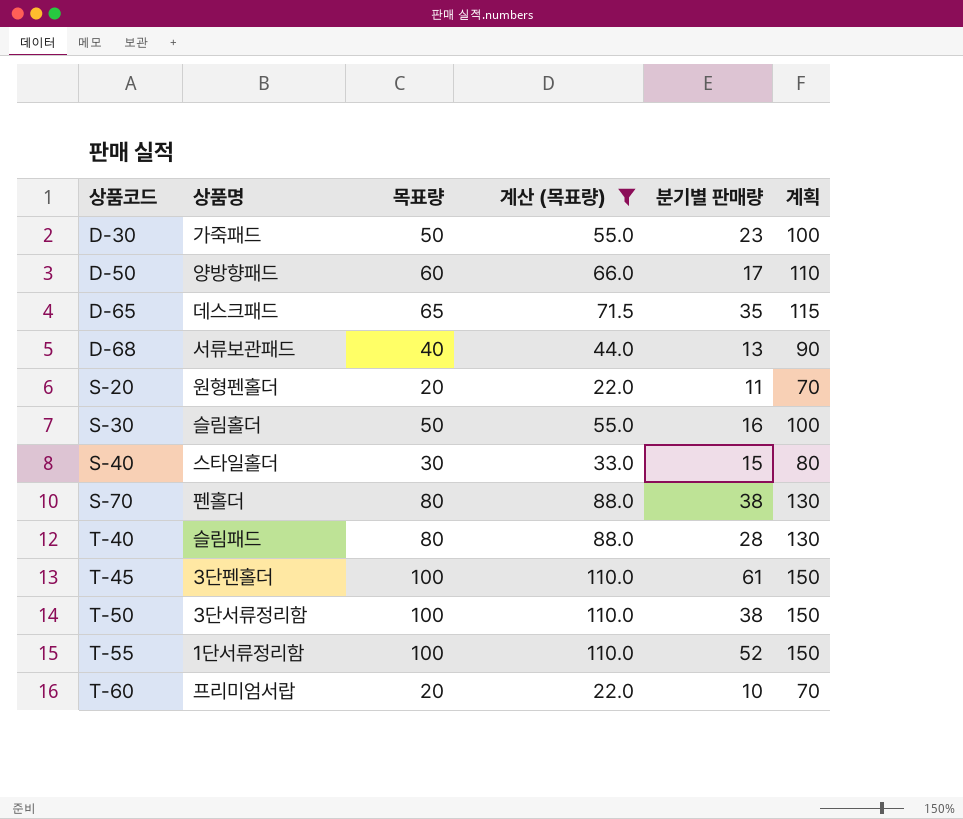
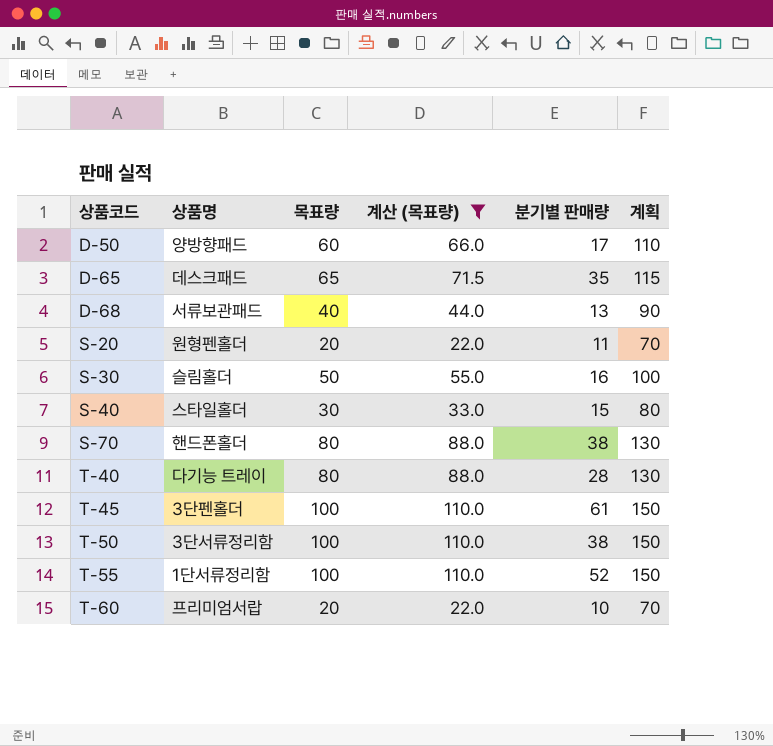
row D-30: 가죽패드 | 50 | 55.0 | 23 | 100 -> none
S-70 | 상품명: 펜홀더 -> 핸드폰홀더
T-40 | 상품명: 슬림패드 -> 다기능 트레이

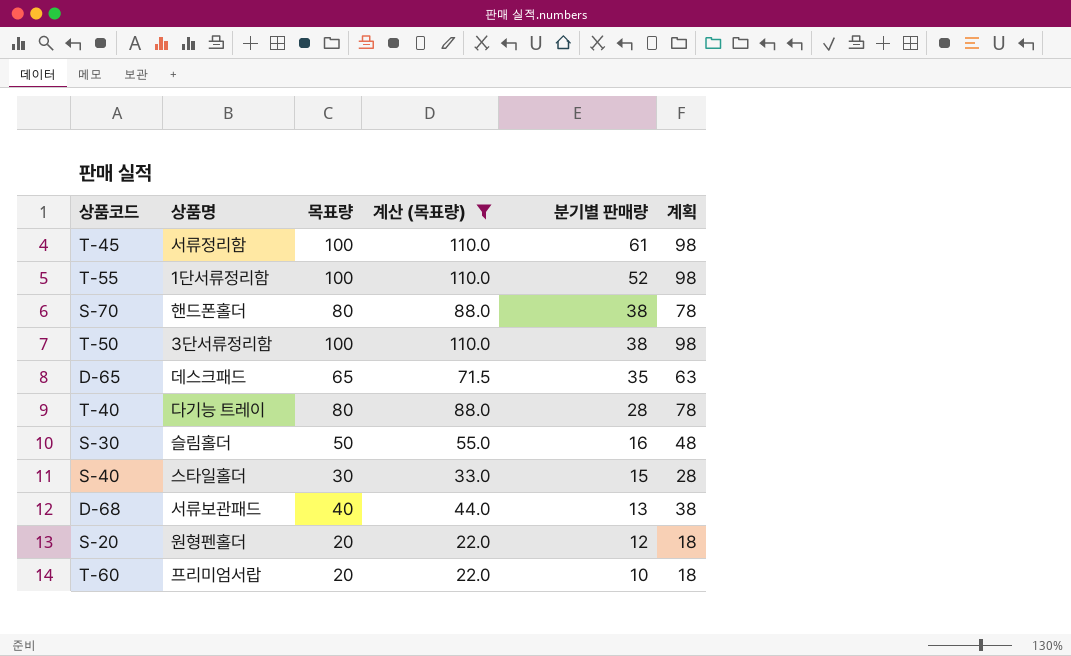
row order: 상품코드 ascending -> 분기별 판매량 descending
column 계획 | formula: [목표량] + 50 -> [목표량] - 2
row D-50: 양방향패드 | 60 | 66.0 | 17 | 110 -> none
T-45 | 상품명: 3단펜홀더 -> 서류정리함
S-20 | 분기별 판매량: 11 -> 12

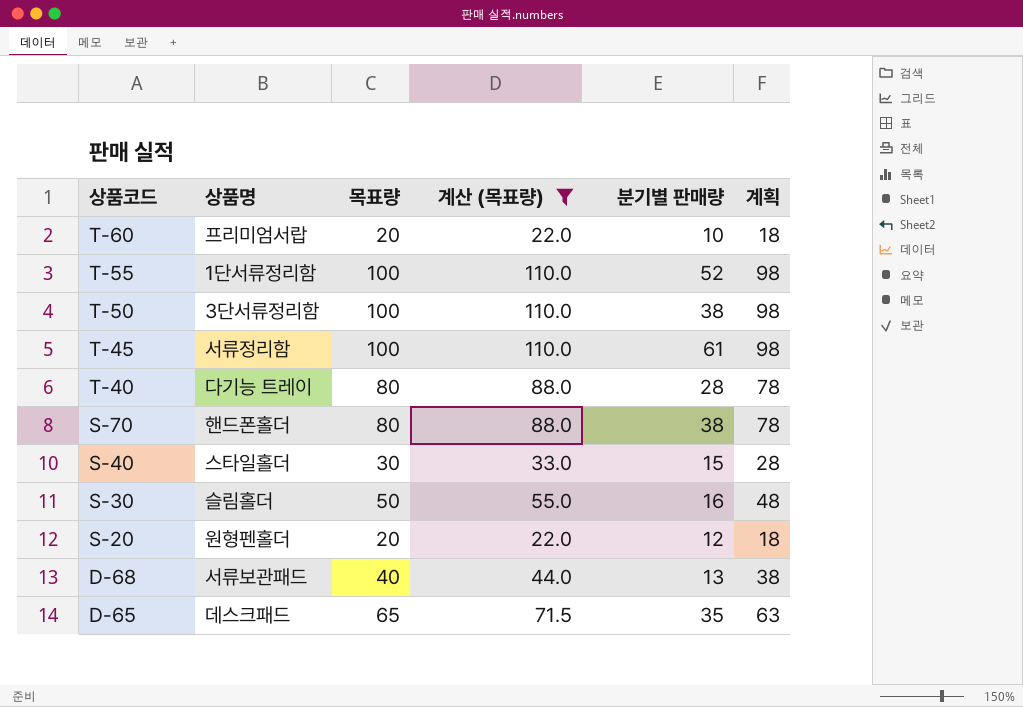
row order: 분기별 판매량 descending -> 상품코드 descending

